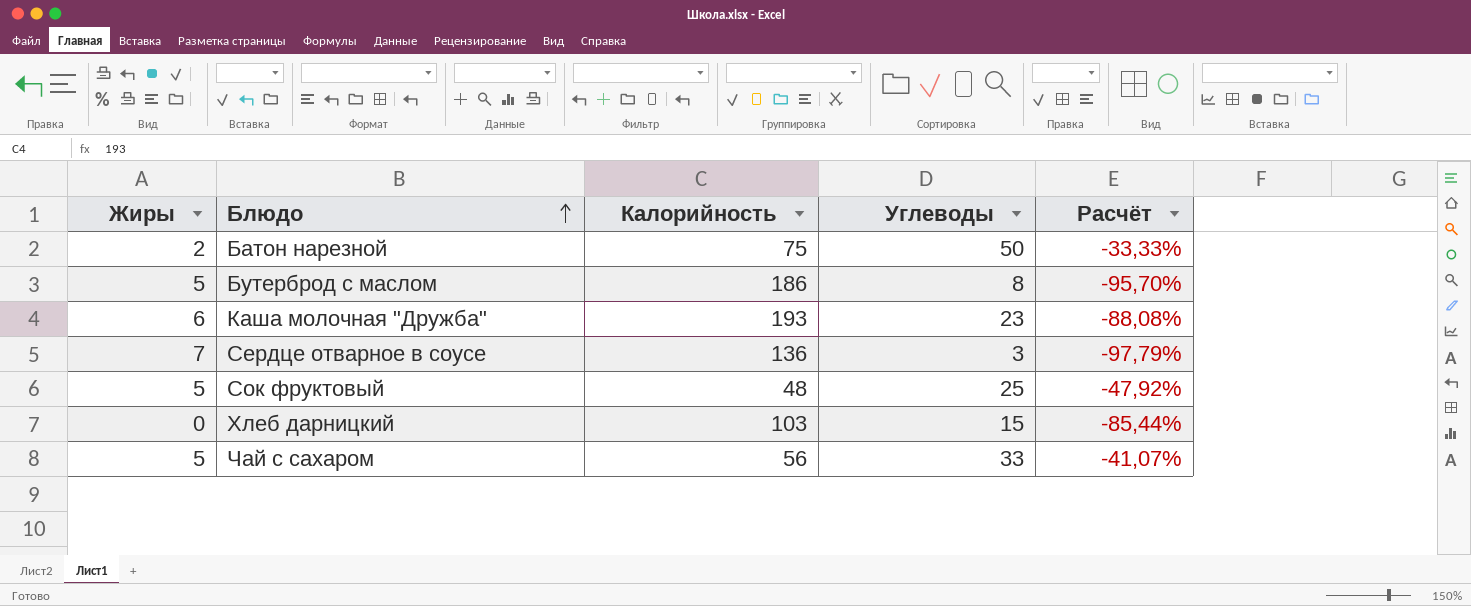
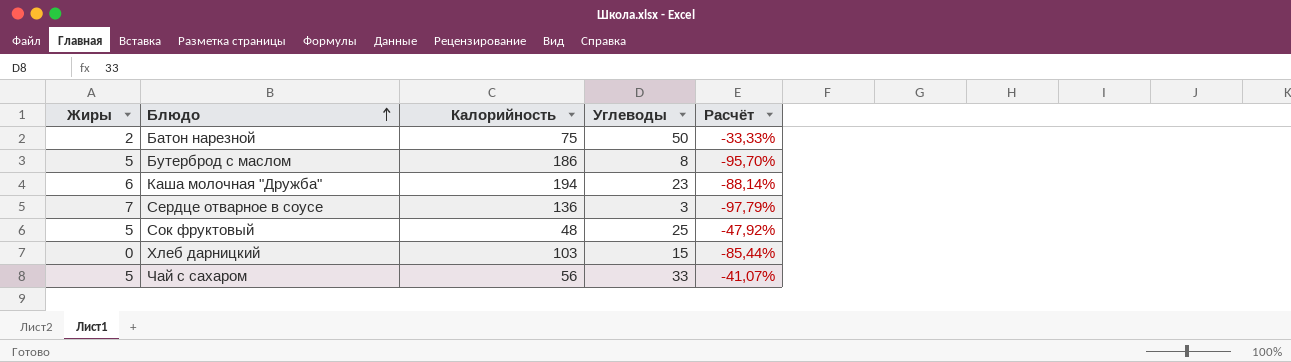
Каша молочная "Дружба" | Калорийность: 193 -> 194
Каша молочная "Дружба" | Расчёт: -88,08% -> -88,14%

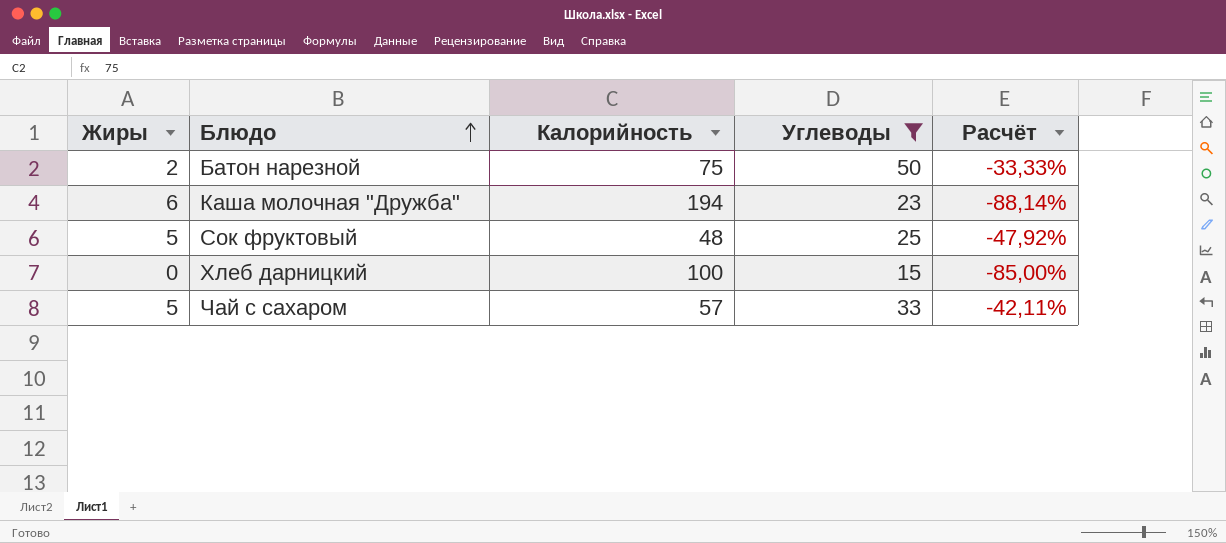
filter: none -> Углеводы >= 15
Хлеб дарницкий | Калорийность: 103 -> 100
Хлеб дарницкий | Расчёт: -85,44% -> -85,00%
Чай с сахаром | Калорийность: 56 -> 57
Чай с сахаром | Расчёт: -41,07% -> -42,11%

